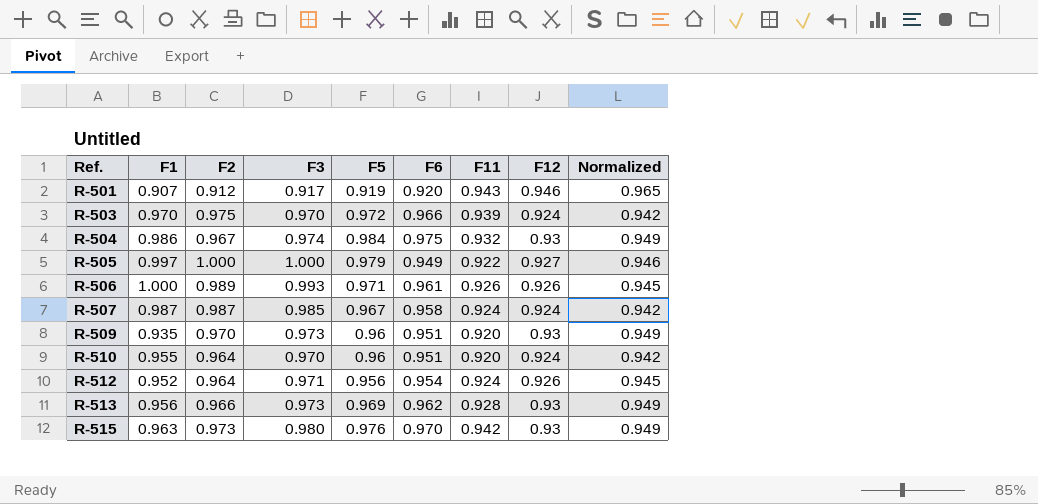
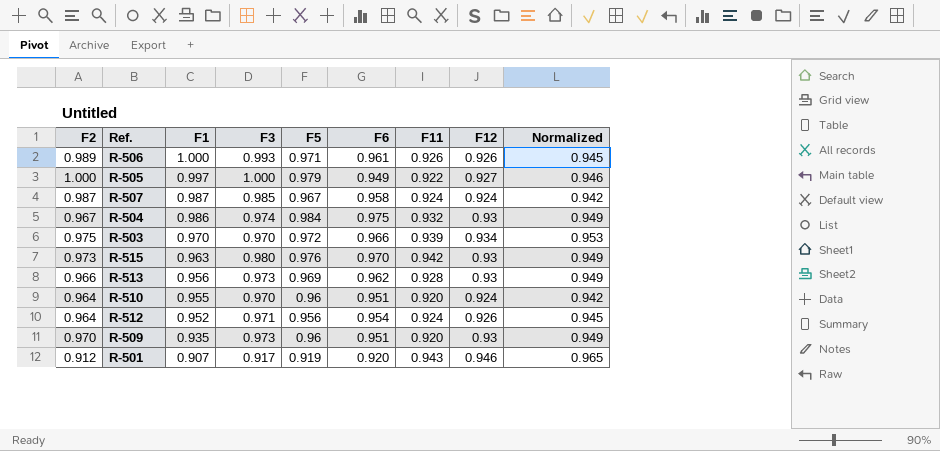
row order: Ref. ascending -> F1 descending
column F2 | position: 3 -> 1
R-503 | F12: 0.924 -> 0.934
R-503 | Normalized: 0.942 -> 0.953

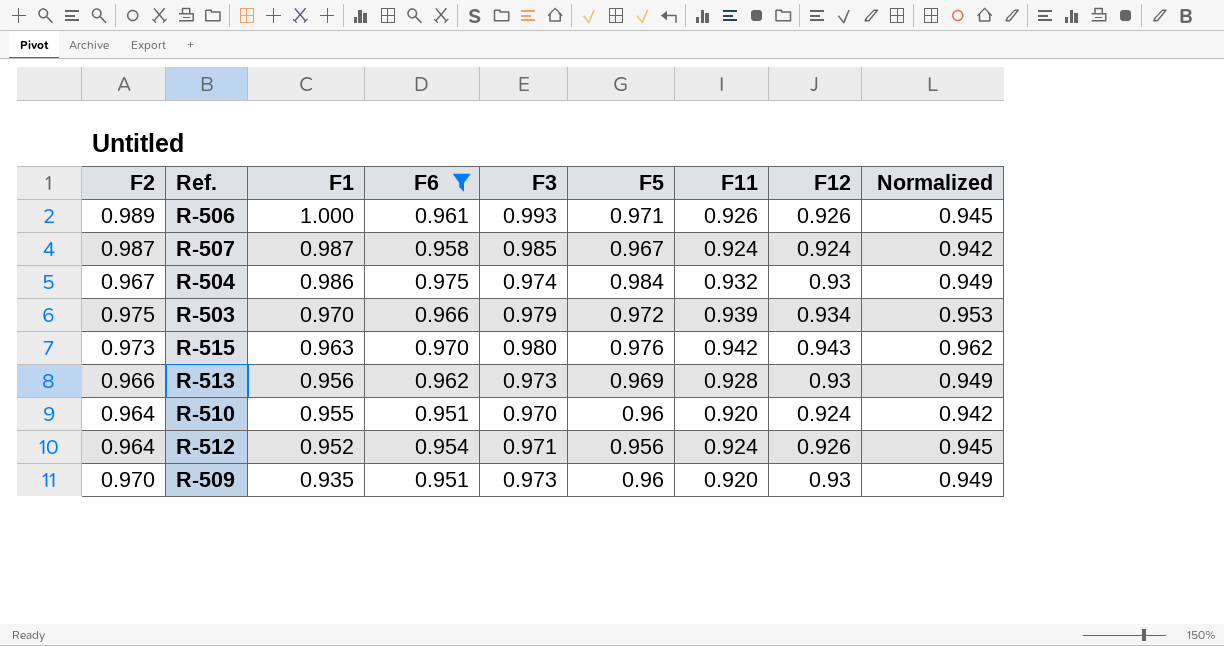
filter: none -> F6 >= 0.951
column F6 | position: 6 -> 4
R-503 | F3: 0.970 -> 0.979
R-515 | F12: 0.93 -> 0.943
R-515 | Normalized: 0.949 -> 0.962

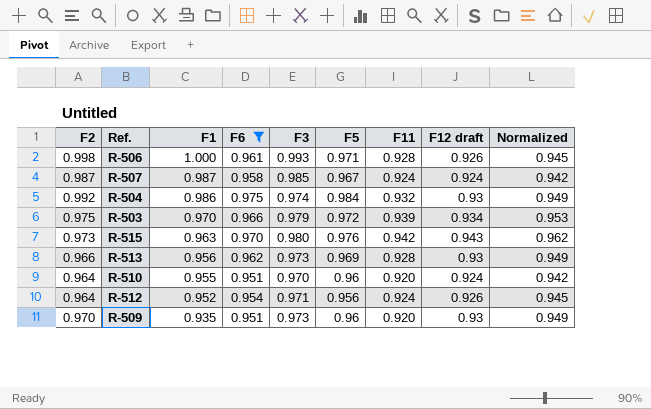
column name: F12 -> F12 draft
R-506 | F2: 0.989 -> 0.998
R-506 | F11: 0.926 -> 0.928
R-504 | F2: 0.967 -> 0.992

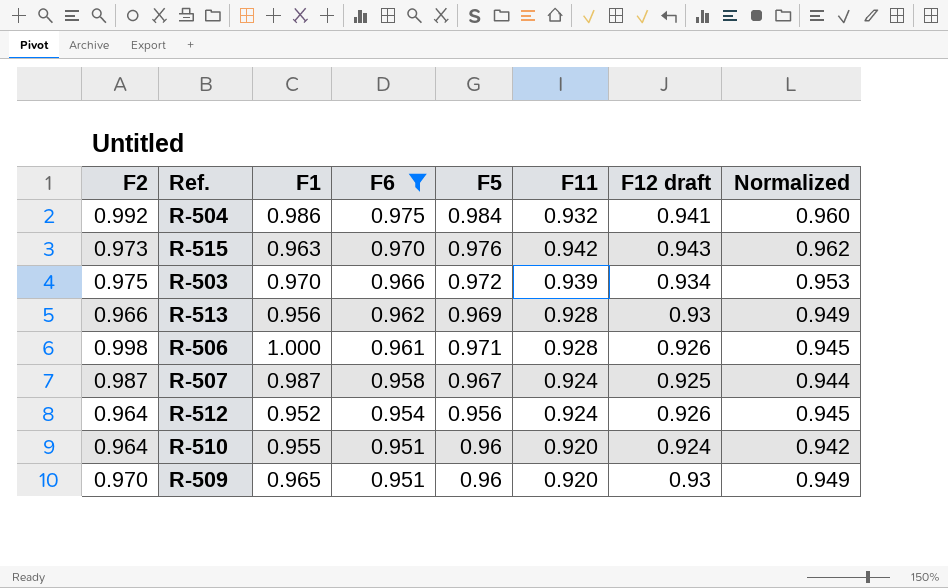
row order: F1 descending -> F6 descending
column F3 | position: 5 -> none
R-504 | F12 draft: 0.93 -> 0.941
R-504 | Normalized: 0.949 -> 0.960
R-507 | F12 draft: 0.924 -> 0.925
R-507 | Normalized: 0.942 -> 0.944
R-509 | F1: 0.935 -> 0.965

